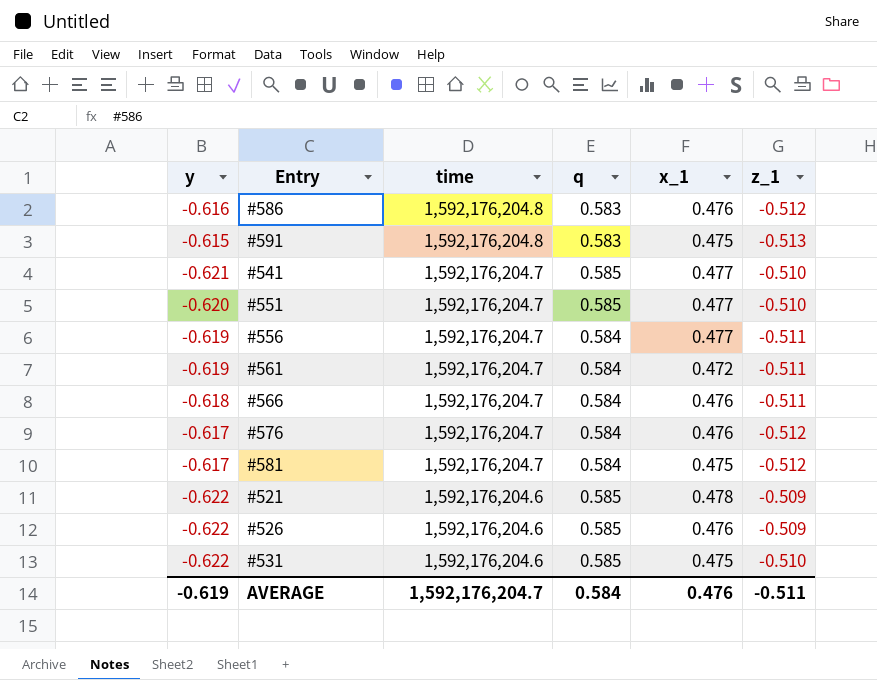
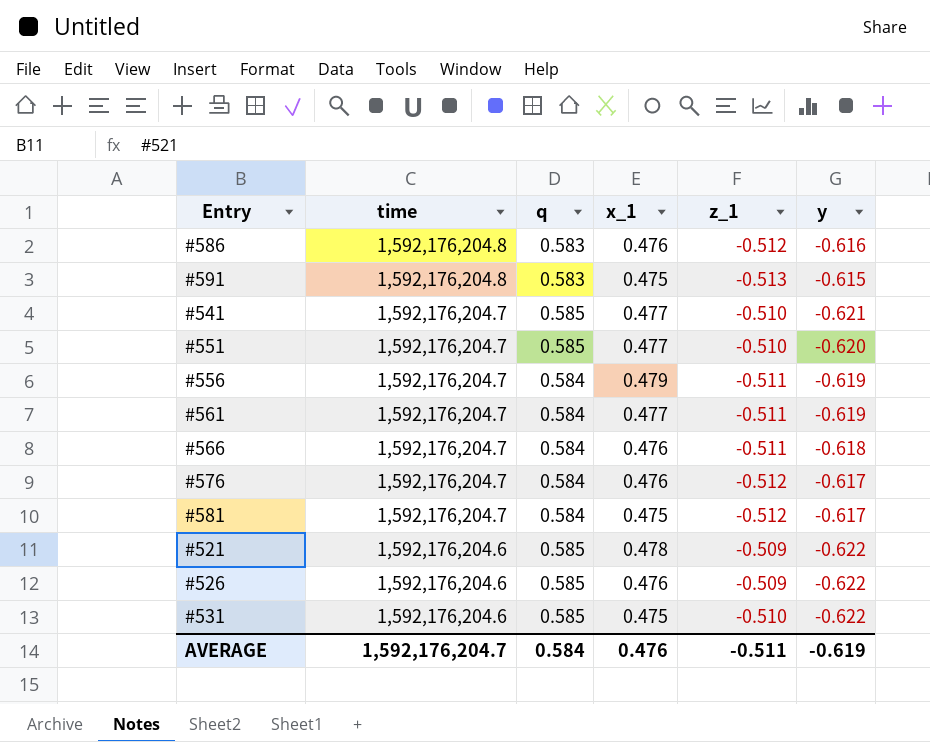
column y | position: 1 -> 6
#556 | x_1: 0.477 -> 0.479
#561 | x_1: 0.472 -> 0.477

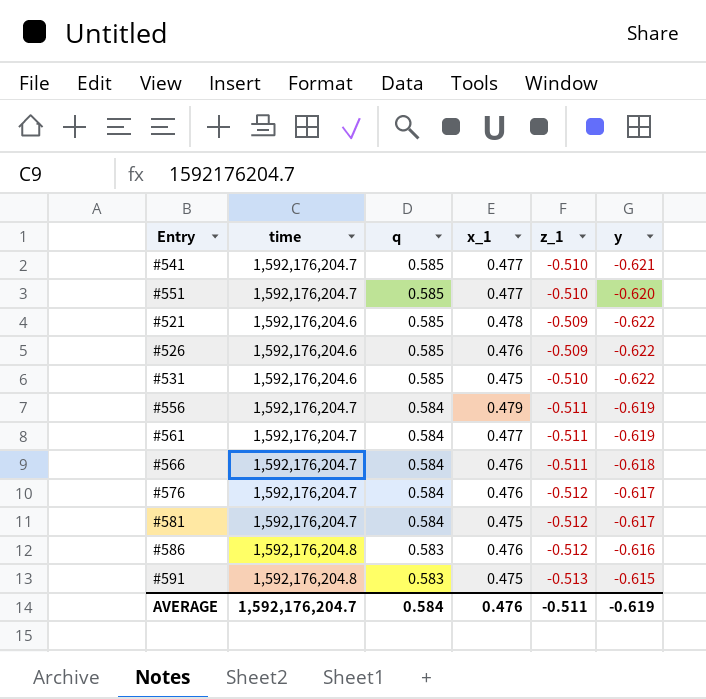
row order: time descending -> q descending

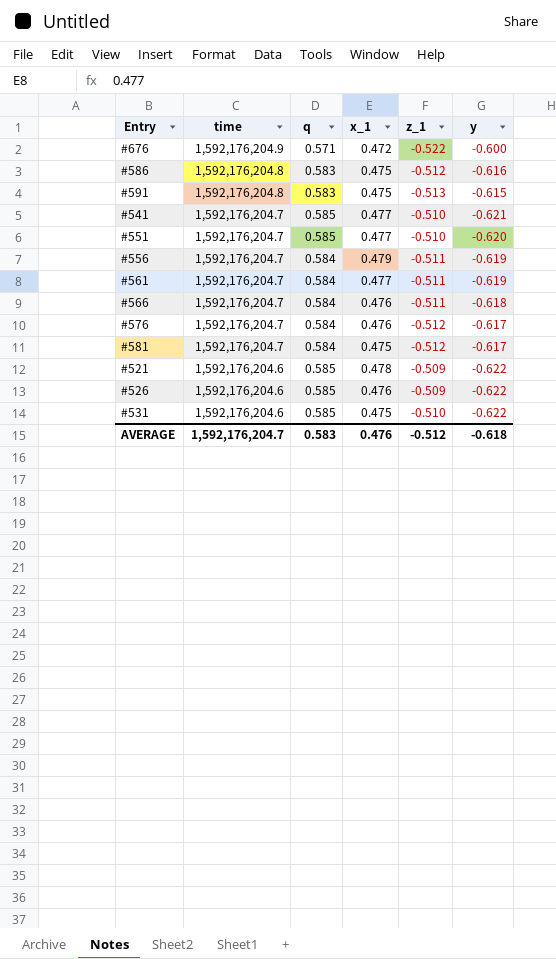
row order: q descending -> time descending
row #676: none -> 1,592,176,204.9 | 0.571 | 0.472 | -0.522 | -0.600
#586 | x_1: 0.476 -> 0.475
AVERAGE | q: 0.584 -> 0.583
AVERAGE | z_1: -0.511 -> -0.512
AVERAGE | y: -0.619 -> -0.618

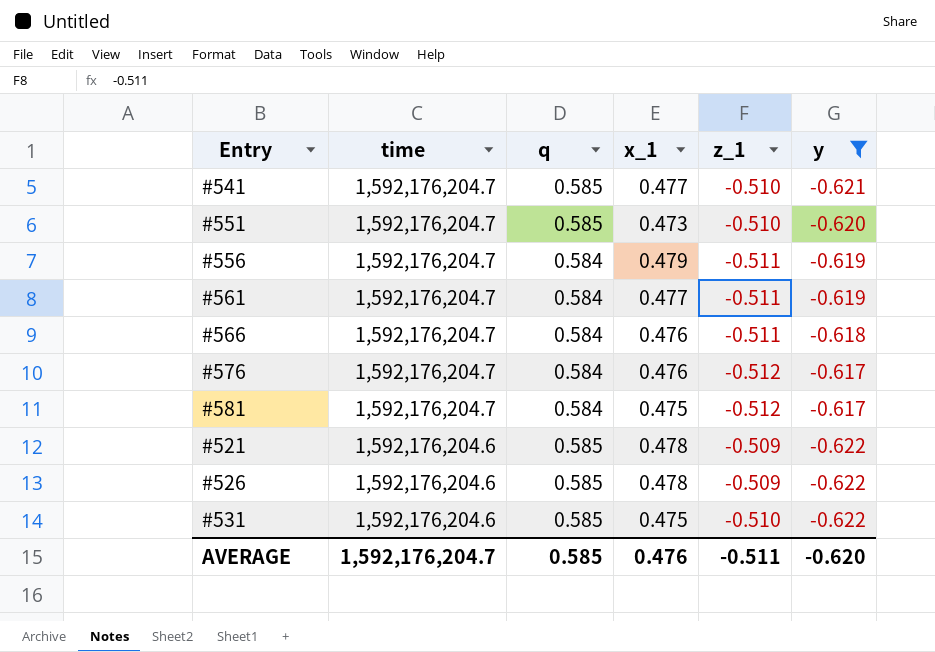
filter: none -> y <= -0.617
#551 | x_1: 0.477 -> 0.473
#526 | x_1: 0.476 -> 0.478
AVERAGE | q: 0.583 -> 0.585
AVERAGE | z_1: -0.512 -> -0.511
AVERAGE | y: -0.618 -> -0.620

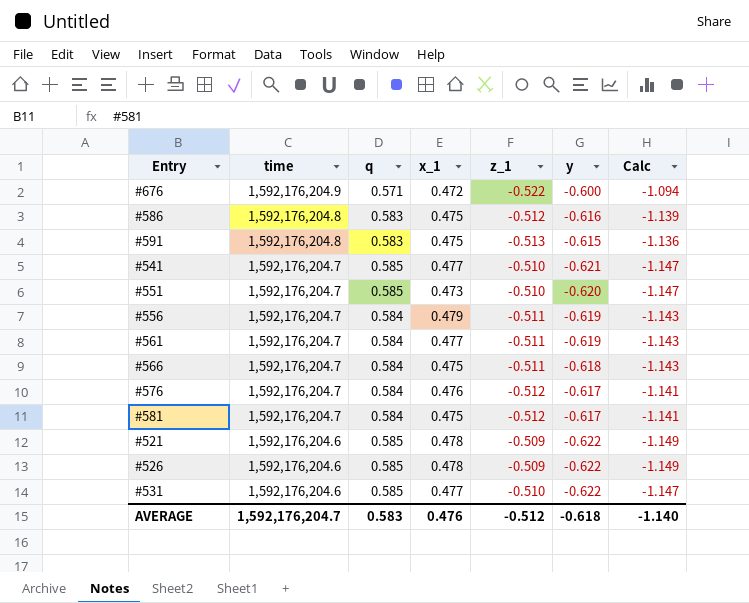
filter: y <= -0.617 -> none
column Calc | formula: none -> [q] / [z_1]
#566 | x_1: 0.476 -> 0.475
#531 | x_1: 0.475 -> 0.477
AVERAGE | q: 0.585 -> 0.583
AVERAGE | z_1: -0.511 -> -0.512
AVERAGE | y: -0.620 -> -0.618

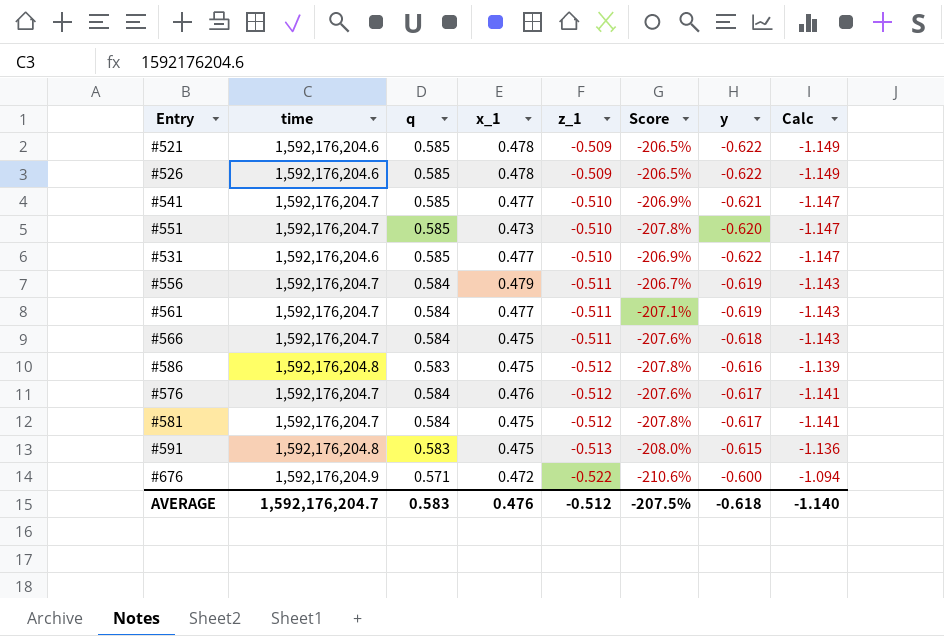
row order: time descending -> z_1 descending
column Score | formula: none -> ([z_1] - [x_1]) / [x_1]

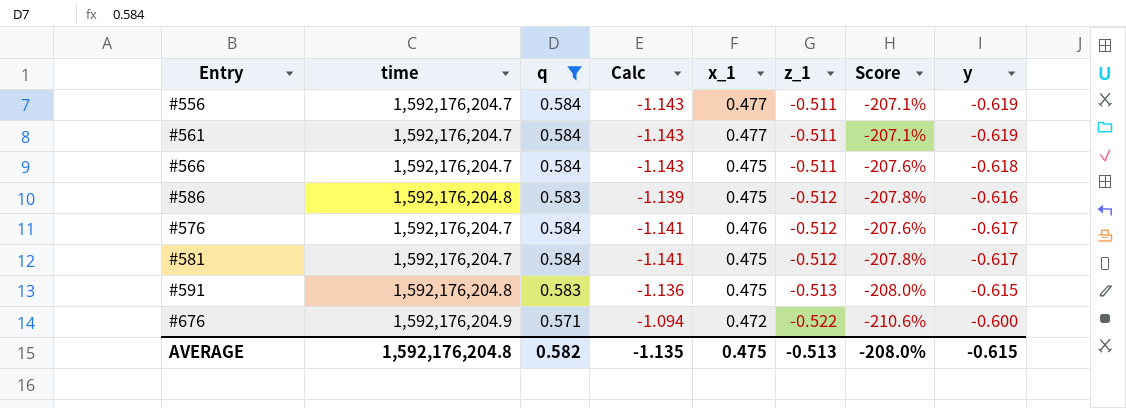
filter: none -> q != 0.585
column Calc | position: 8 -> 4
#556 | x_1: 0.479 -> 0.477
#556 | Score: -206.7% -> -207.1%
AVERAGE | time: 1,592,176,204.7 -> 1,592,176,204.8
AVERAGE | q: 0.583 -> 0.582
AVERAGE | Calc: -1.140 -> -1.135
AVERAGE | x_1: 0.476 -> 0.475
AVERAGE | z_1: -0.512 -> -0.513
AVERAGE | Score: -207.5% -> -208.0%
AVERAGE | y: -0.618 -> -0.615

